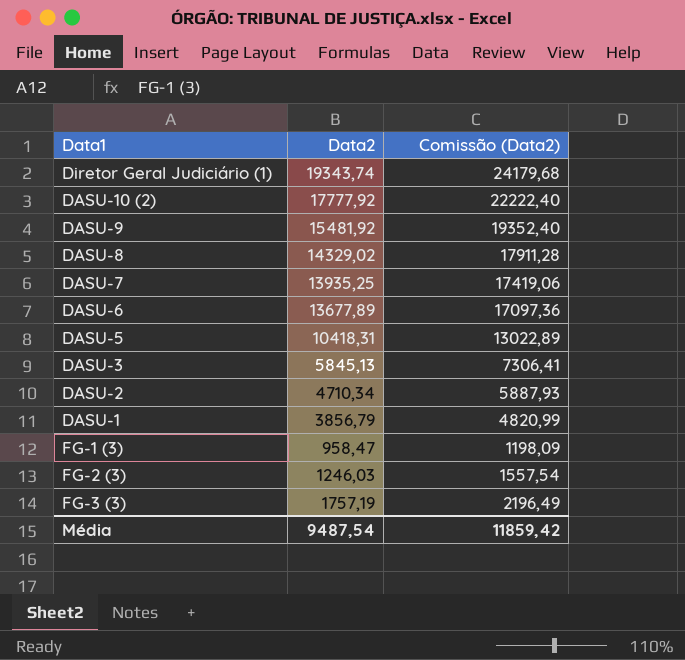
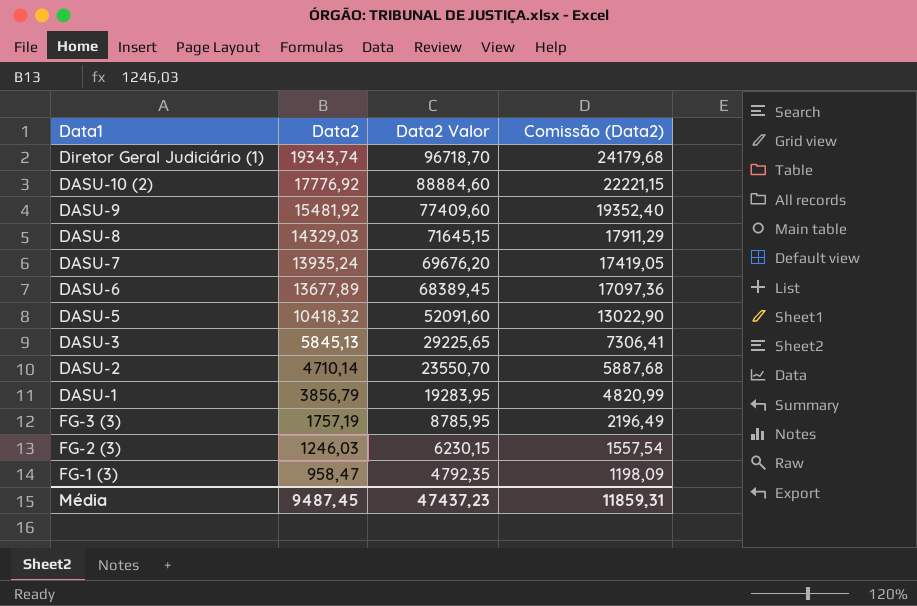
row order: none -> Data2 descending
column Data2 Valor | formula: none -> [Data2] * 5
DASU-10 (2) | Data2: 17777,92 -> 17776,92
DASU-10 (2) | Comissão (Data2): 22222,40 -> 22221,15
DASU-8 | Data2: 14329,02 -> 14329,03
DASU-8 | Comissão (Data2): 17911,28 -> 17911,29
DASU-7 | Data2: 13935,25 -> 13935,24
DASU-7 | Comissão (Data2): 17419,06 -> 17419,05
DASU-5 | Data2: 10418,31 -> 10418,32
DASU-5 | Comissão (Data2): 13022,89 -> 13022,90
DASU-2 | Data2: 4710,34 -> 4710,14
DASU-2 | Comissão (Data2): 5887,93 -> 5887,68
Média | Data2: 9487,54 -> 9487,45
Média | Comissão (Data2): 11859,42 -> 11859,31

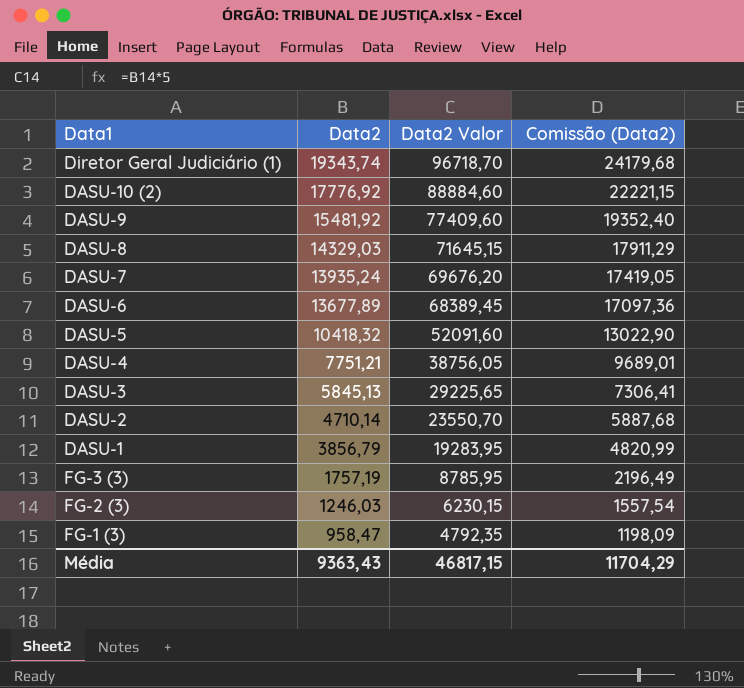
row DASU-4: none -> 7751,21 | 38756,05 | 9689,01
Média | Data2: 9487,45 -> 9363,43
Média | Data2 Valor: 47437,23 -> 46817,15
Média | Comissão (Data2): 11859,31 -> 11704,29

